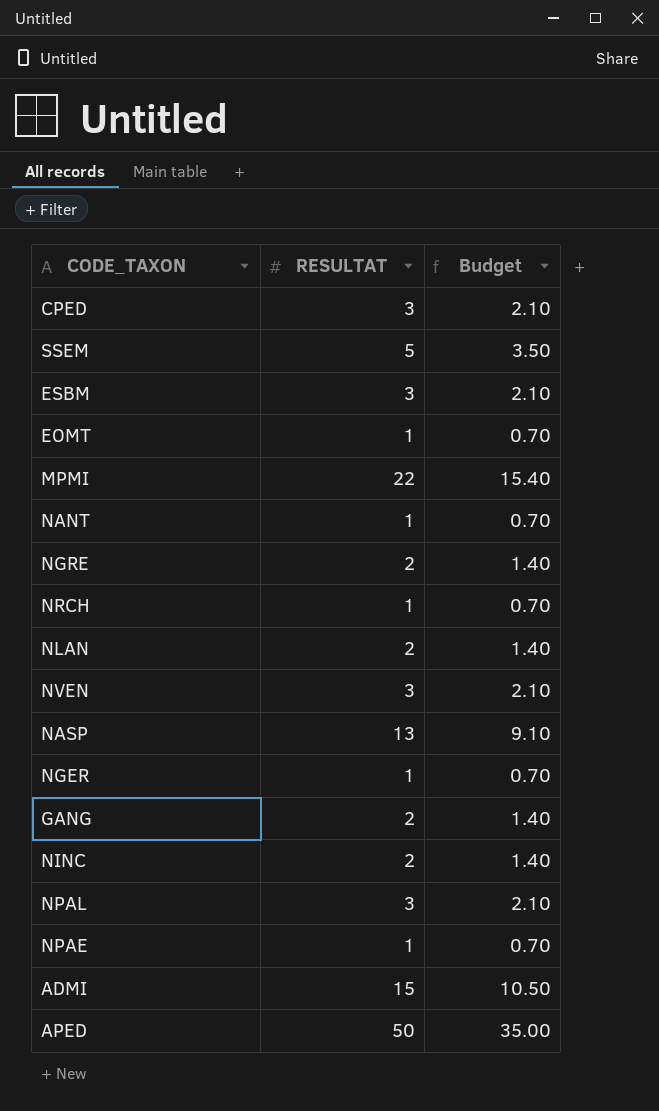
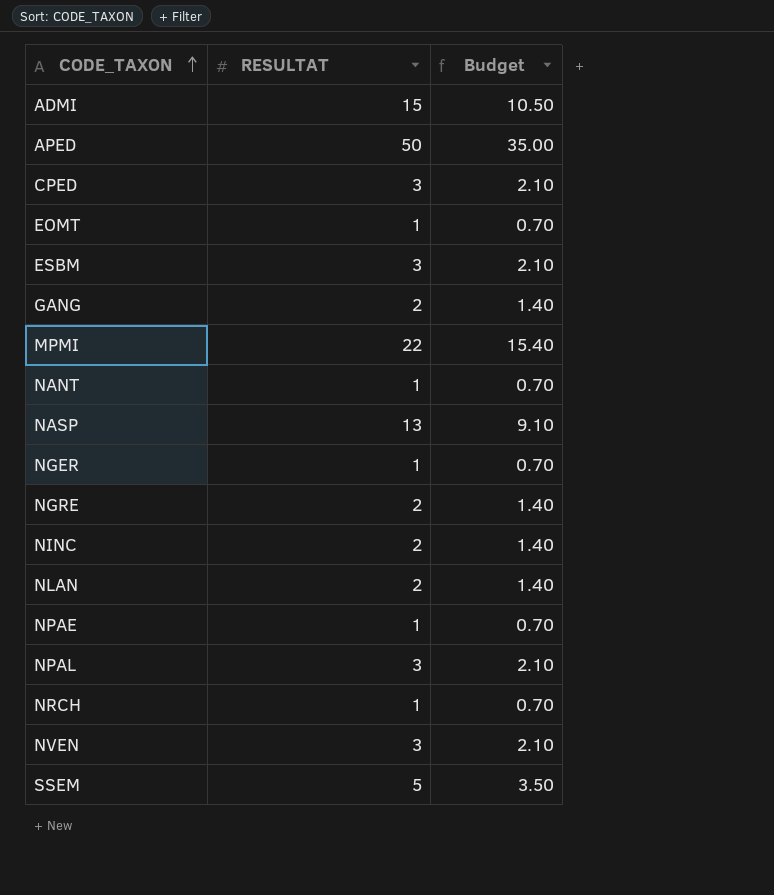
row order: none -> CODE_TAXON ascending

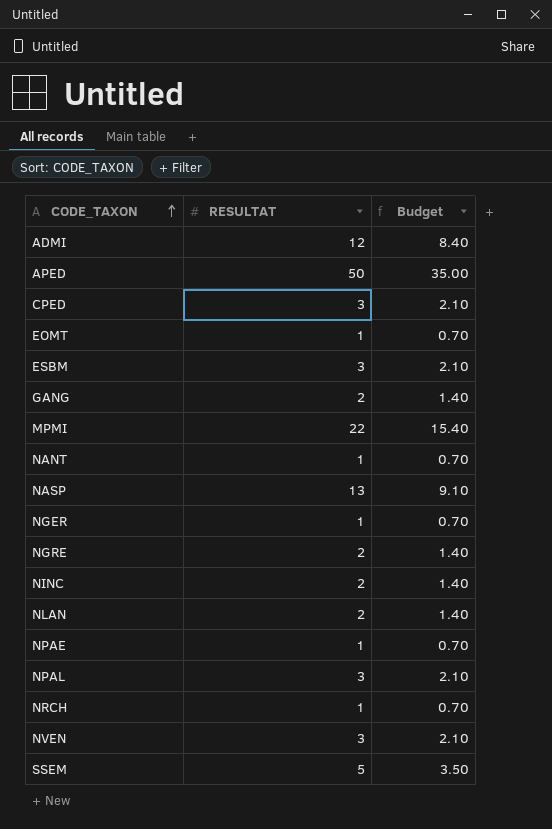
ADMI | RESULTAT: 15 -> 12
ADMI | Budget: 10.50 -> 8.40

